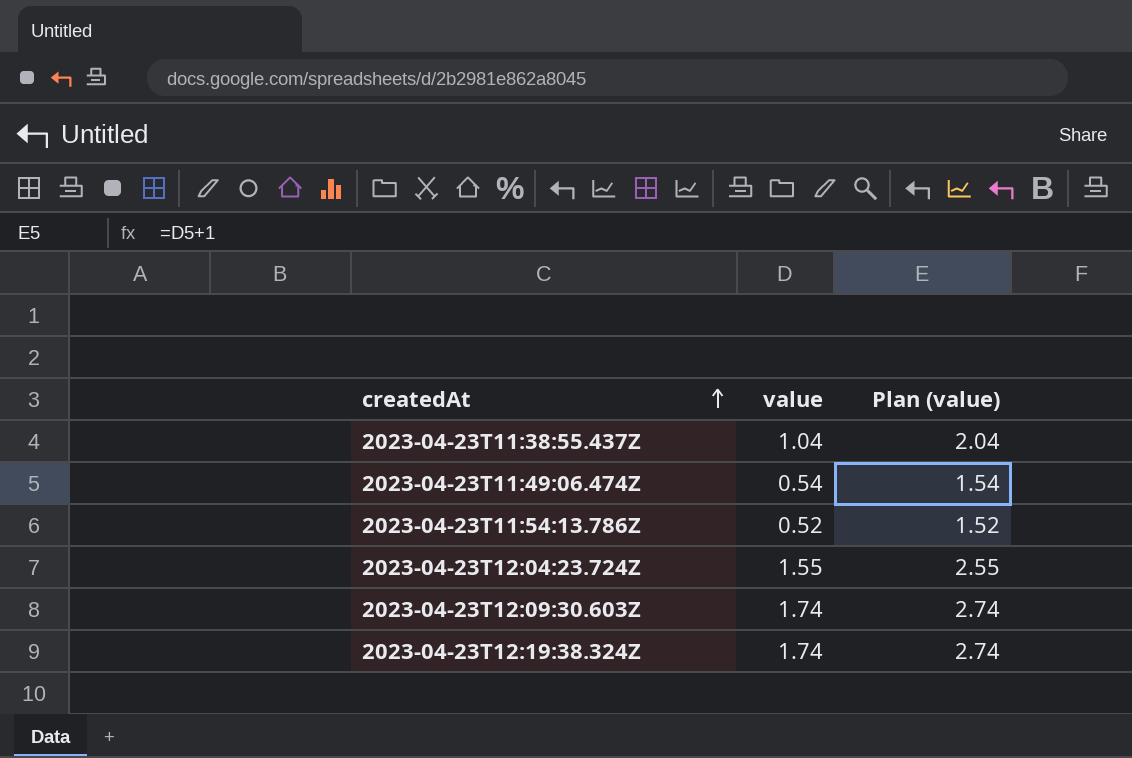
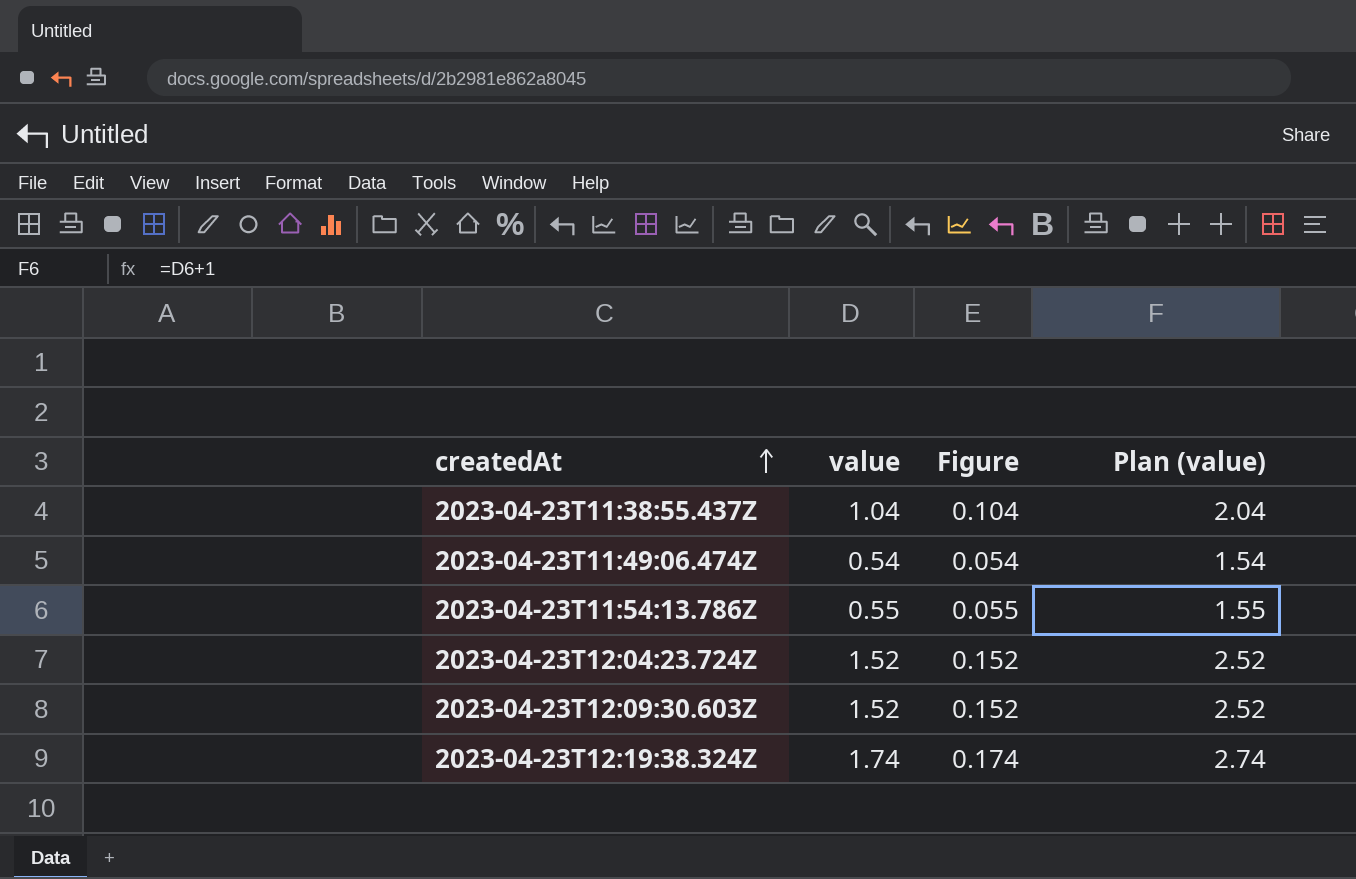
column Figure | formula: none -> [value] * 0.1
2023-04-23T11:54:13.786Z | value: 0.52 -> 0.55
2023-04-23T11:54:13.786Z | Plan (value): 1.52 -> 1.55
2023-04-23T12:04:23.724Z | value: 1.55 -> 1.52
2023-04-23T12:04:23.724Z | Plan (value): 2.55 -> 2.52
2023-04-23T12:09:30.603Z | value: 1.74 -> 1.52
2023-04-23T12:09:30.603Z | Plan (value): 2.74 -> 2.52

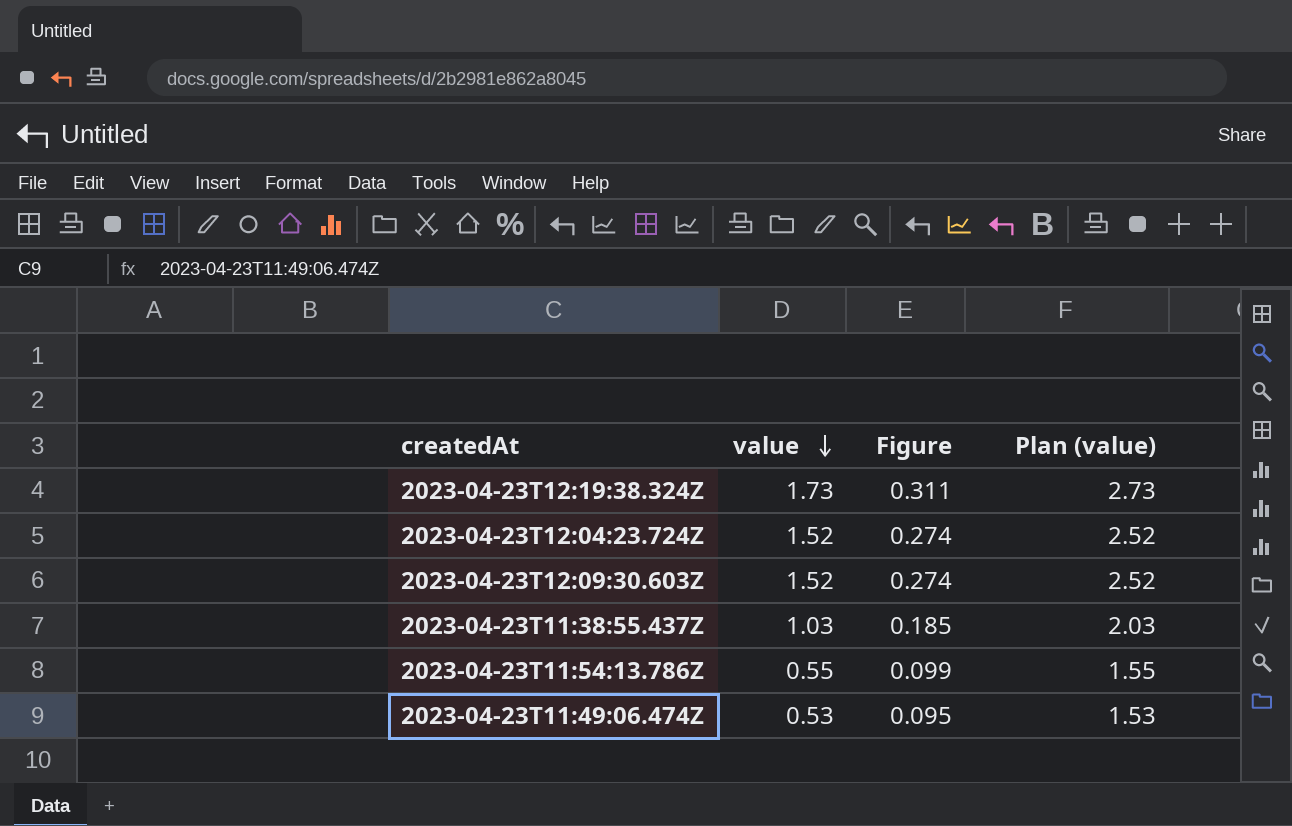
row order: createdAt ascending -> value descending
column Figure | formula: [value] * 0.1 -> [value] * 0.18
2023-04-23T12:19:38.324Z | value: 1.74 -> 1.73
2023-04-23T12:19:38.324Z | Plan (value): 2.74 -> 2.73
2023-04-23T11:38:55.437Z | value: 1.04 -> 1.03
2023-04-23T11:38:55.437Z | Plan (value): 2.04 -> 2.03
2023-04-23T11:49:06.474Z | value: 0.54 -> 0.53
2023-04-23T11:49:06.474Z | Plan (value): 1.54 -> 1.53

